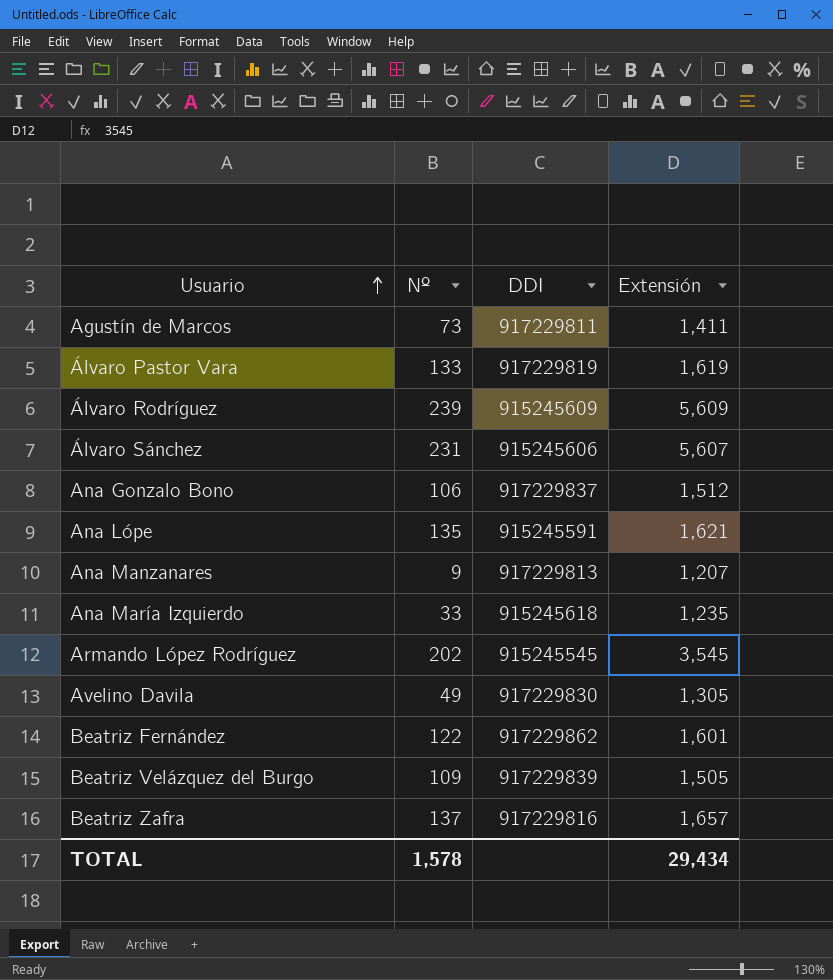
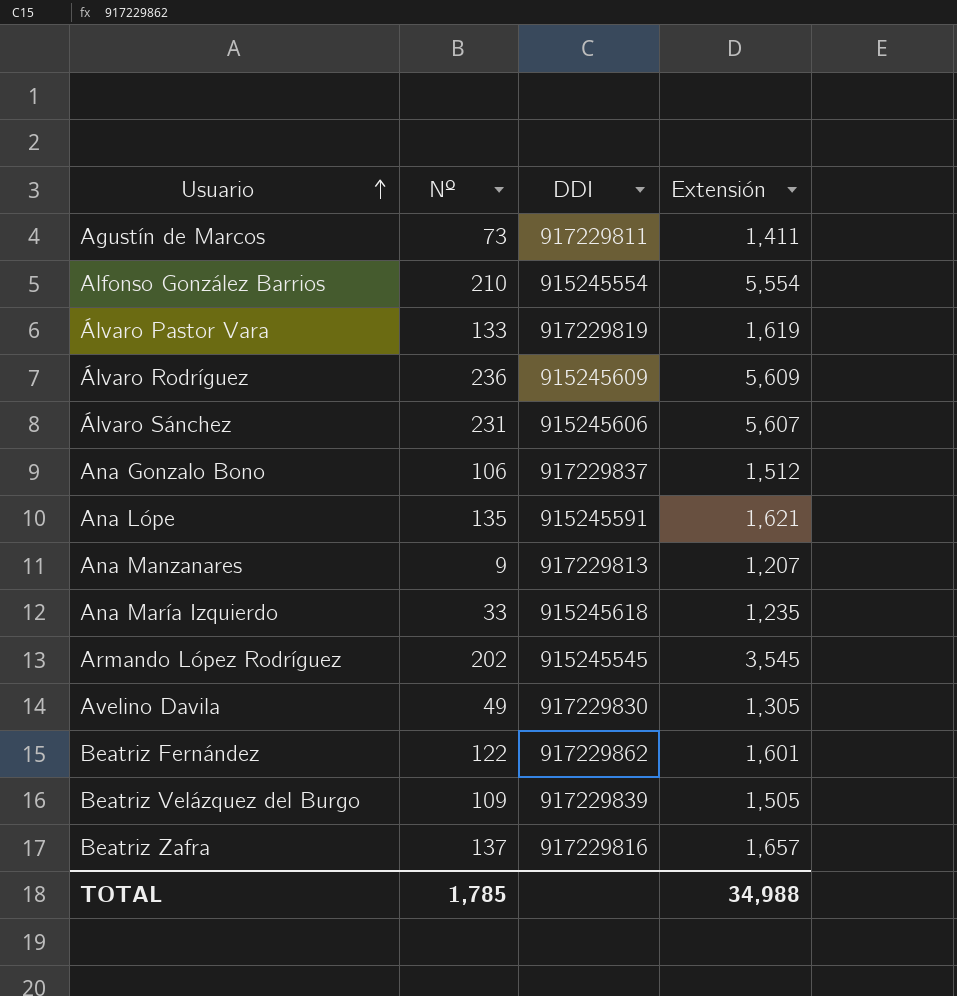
row Alfonso González Barrios: none -> 210 | 915245554 | 5,554
Álvaro Rodríguez | Nº: 239 -> 236
TOTAL | Nº: 1,578 -> 1,785
TOTAL | Extensión: 29,434 -> 34,988

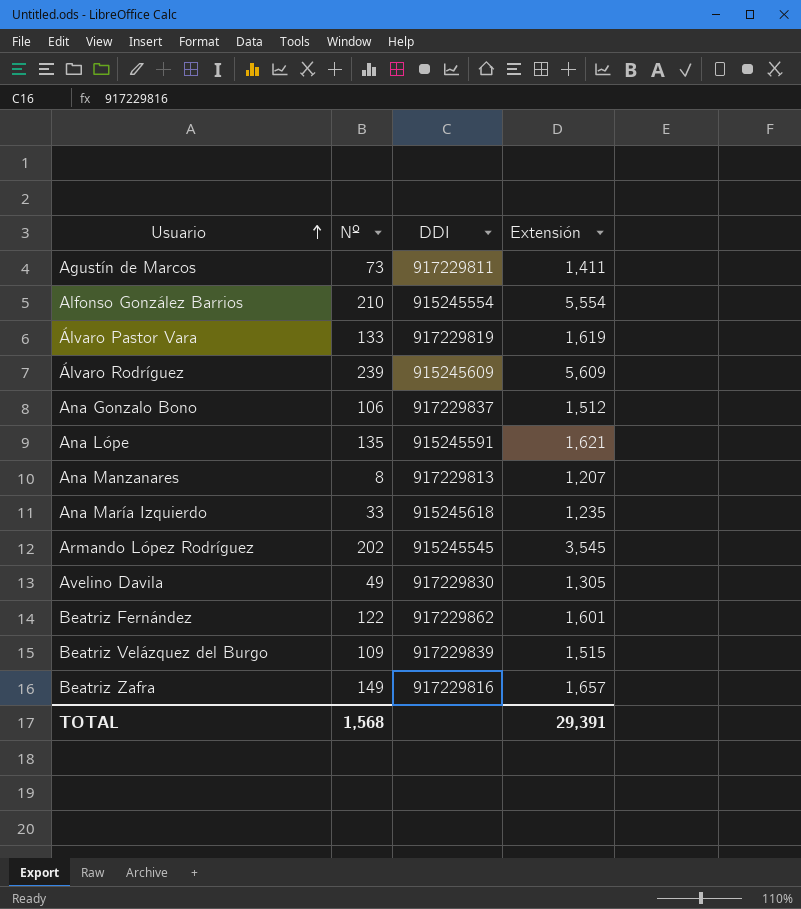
row Álvaro Sánchez: 231 | 915245606 | 5,607 -> none
Álvaro Rodríguez | Nº: 236 -> 239
Ana Manzanares | Nº: 9 -> 8
Beatriz Velázquez del Burgo | Extensión: 1,505 -> 1,515
Beatriz Zafra | Nº: 137 -> 149
TOTAL | Nº: 1,785 -> 1,568
TOTAL | Extensión: 34,988 -> 29,391

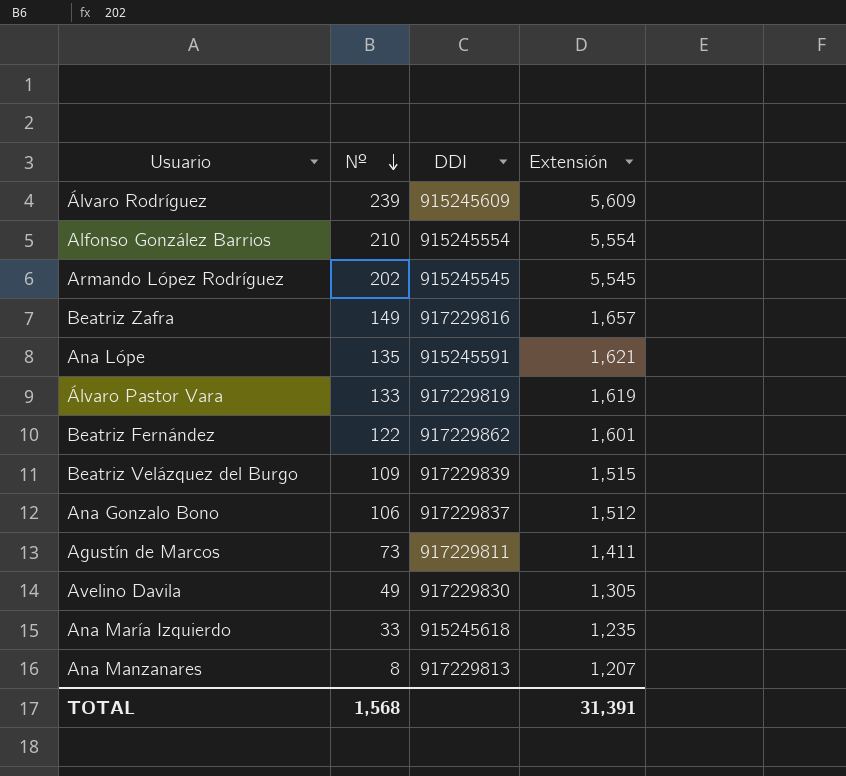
row order: Usuario ascending -> Nº descending
Armando López Rodríguez | Extensión: 3,545 -> 5,545
TOTAL | Extensión: 29,391 -> 31,391

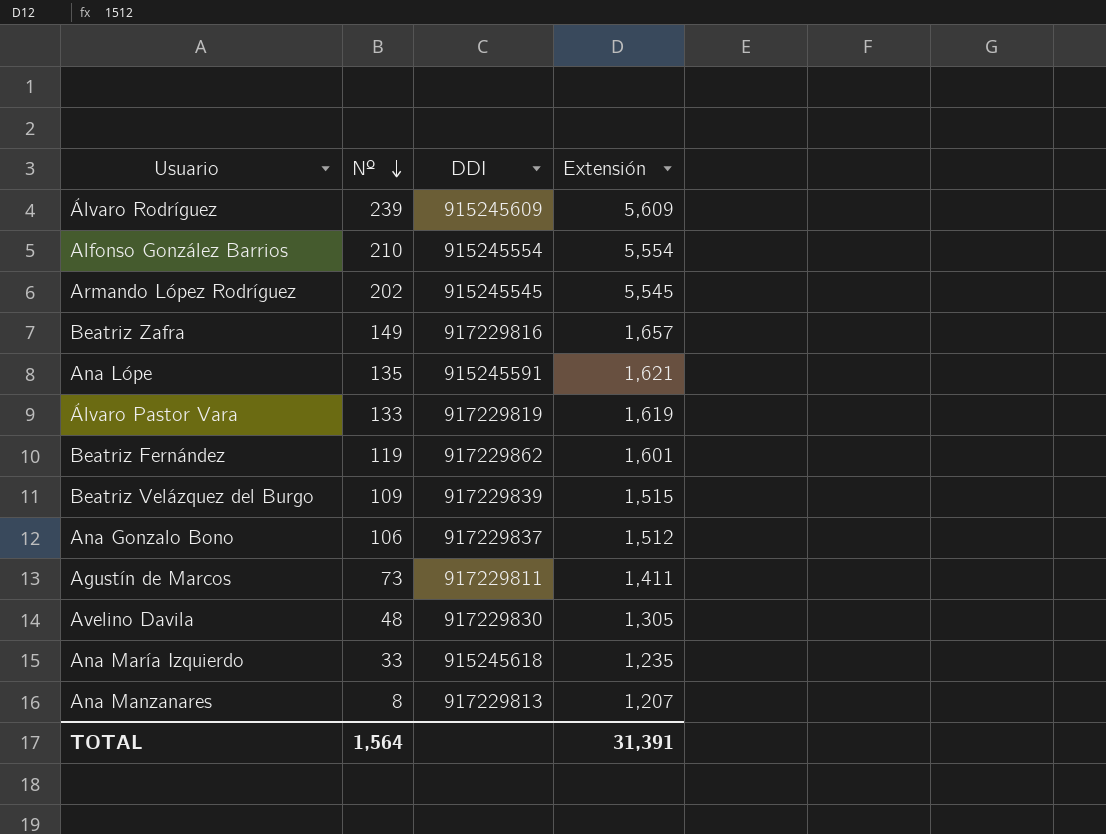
Beatriz Fernández | Nº: 122 -> 119
Avelino Davila | Nº: 49 -> 48
TOTAL | Nº: 1,568 -> 1,564

